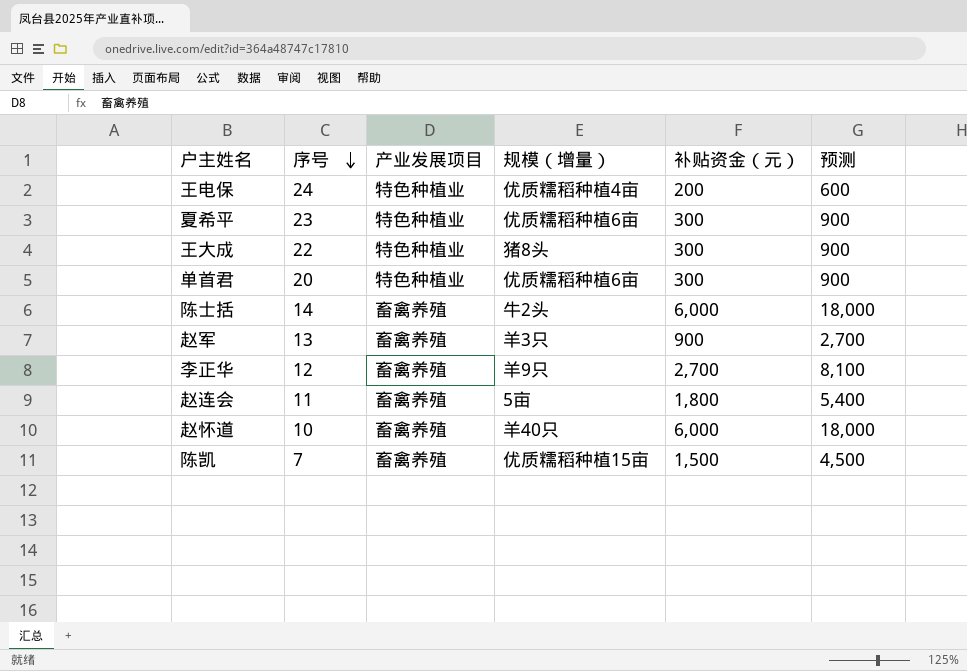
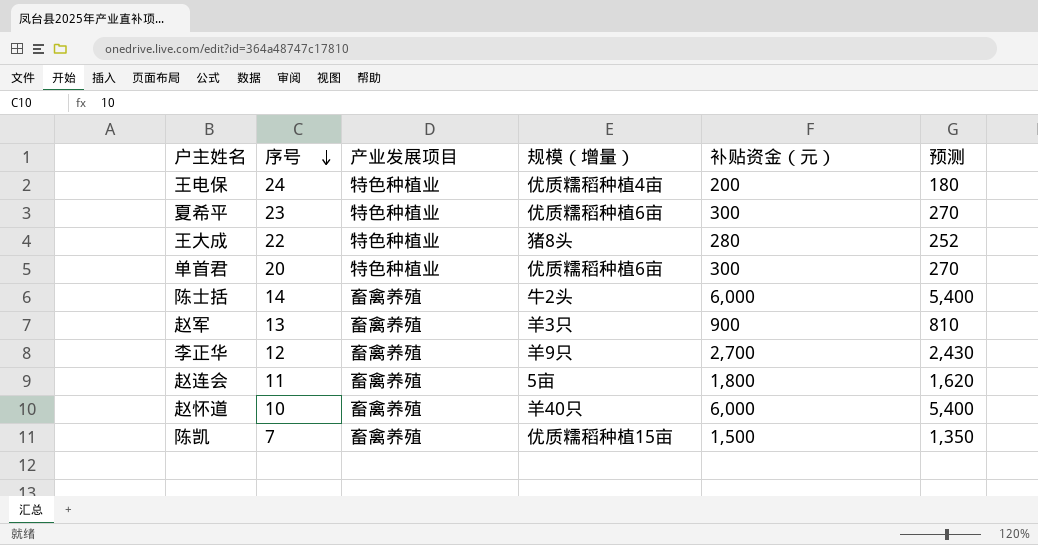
column 预测 | formula: [补贴资金（元）] * 3 -> [补贴资金（元）] * 0.9
王大成 | 补贴资金（元）: 300 -> 280

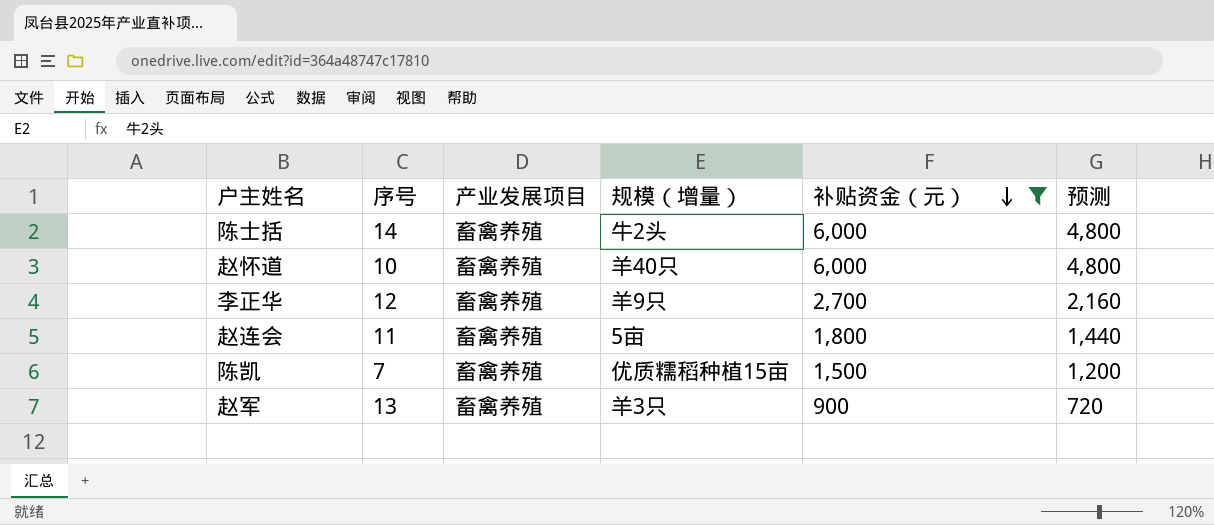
filter: none -> 补贴资金（元） >= 900
row order: 序号 descending -> 补贴资金（元） descending
column 预测 | formula: [补贴资金（元）] * 0.9 -> [补贴资金（元）] * 0.8

